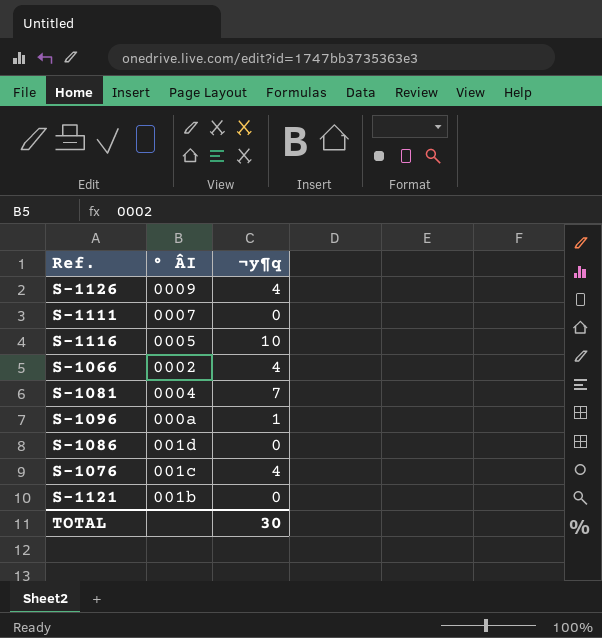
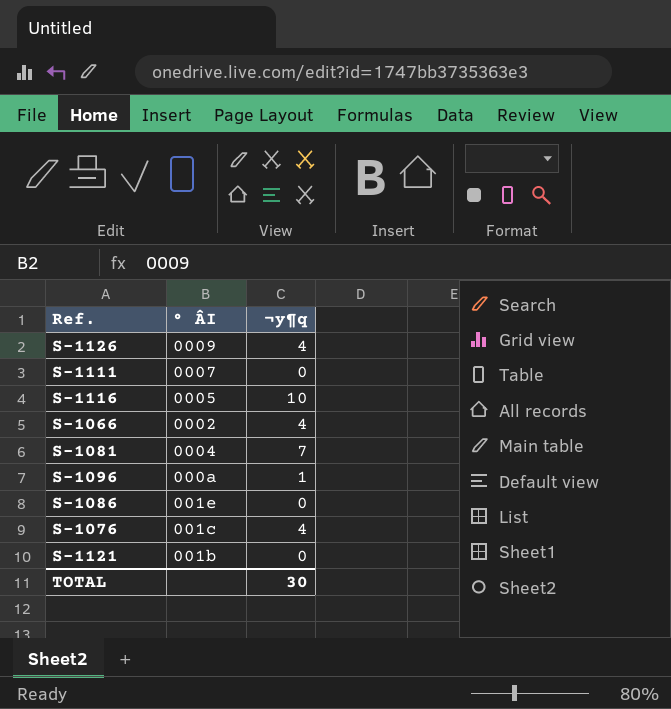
S-1086 | ° ÂI: 001d -> 001e

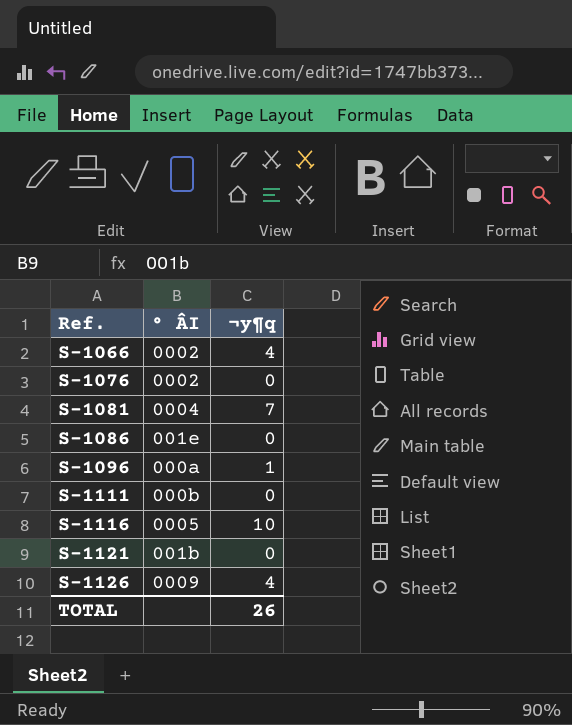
row order: none -> Ref. ascending
S-1076 | ° ÂI: 001c -> 0002
S-1076 | ¬y¶q: 4 -> 0
S-1111 | ° ÂI: 0007 -> 000b
TOTAL | ¬y¶q: 30 -> 26

